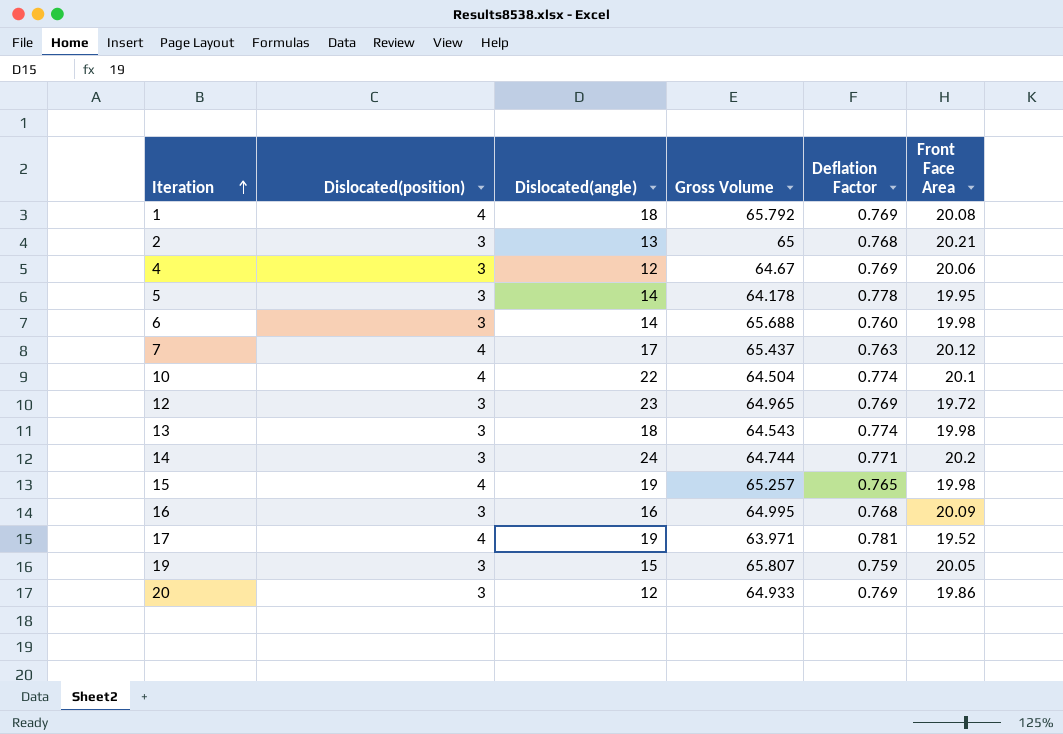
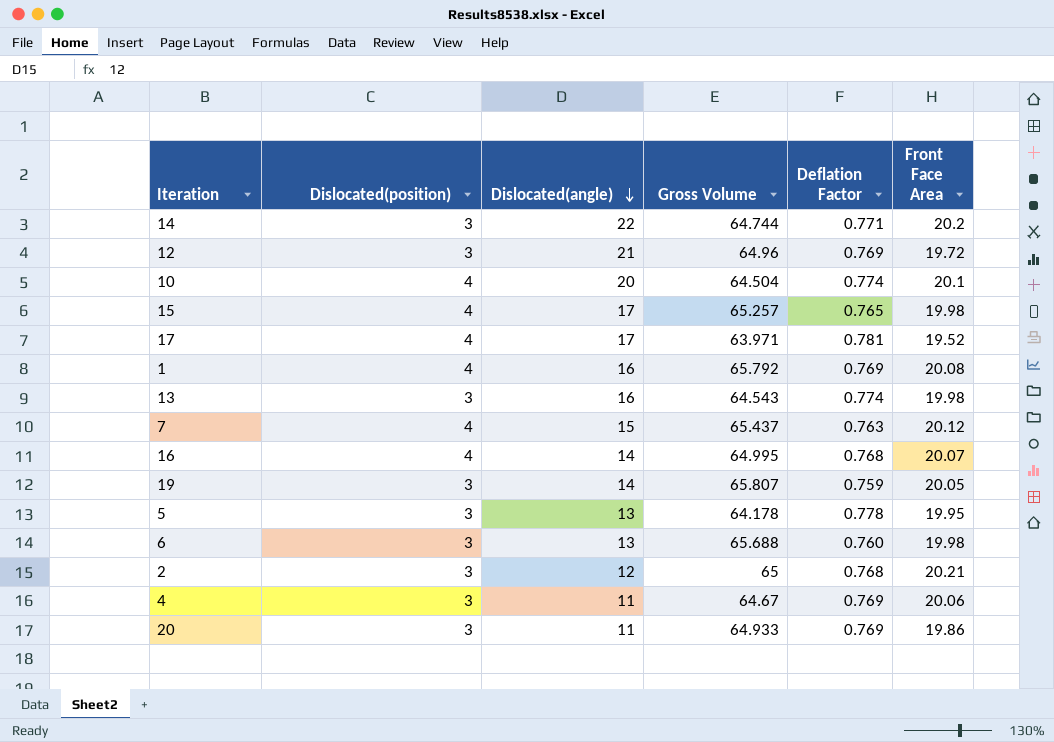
row order: Iteration ascending -> Dislocated(angle) descending
14 | Dislocated(angle): 24 -> 22
12 | Dislocated(angle): 23 -> 21
12 | Gross Volume: 64.965 -> 64.96
10 | Dislocated(angle): 22 -> 20
15 | Dislocated(angle): 19 -> 17
17 | Dislocated(angle): 19 -> 17
1 | Dislocated(angle): 18 -> 16
13 | Dislocated(angle): 18 -> 16
7 | Dislocated(angle): 17 -> 15
16 | Dislocated(position): 3 -> 4
16 | Dislocated(angle): 16 -> 14
16 | Front Face Area: 20.09 -> 20.07
19 | Dislocated(angle): 15 -> 14
5 | Dislocated(angle): 14 -> 13
6 | Dislocated(angle): 14 -> 13
2 | Dislocated(angle): 13 -> 12
4 | Dislocated(angle): 12 -> 11
20 | Dislocated(angle): 12 -> 11

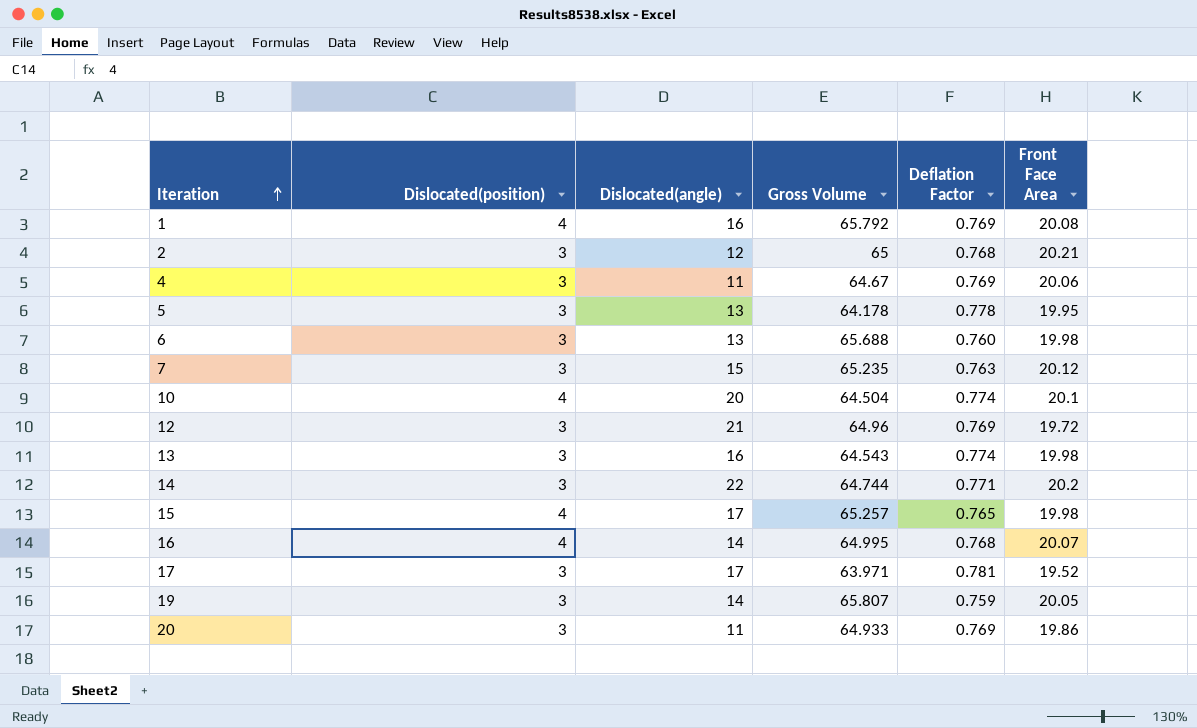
row order: Dislocated(angle) descending -> Iteration ascending
7 | Dislocated(position): 4 -> 3
7 | Gross Volume: 65.437 -> 65.235
17 | Dislocated(position): 4 -> 3

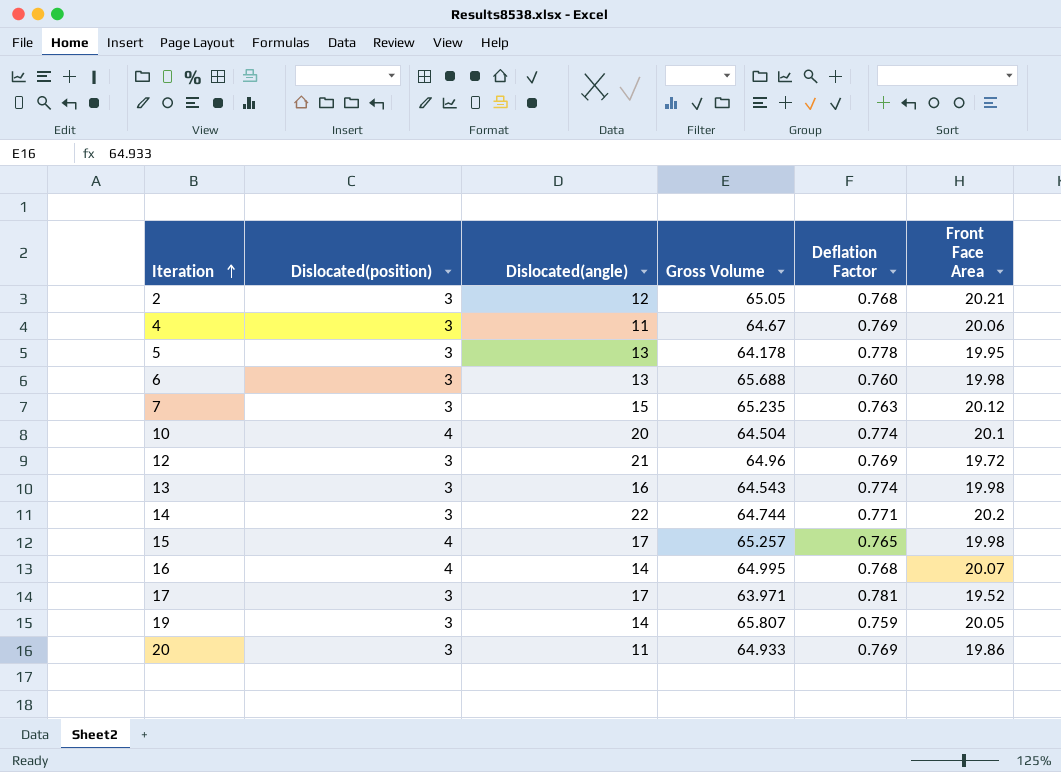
row 1: 4 | 16 | 65.792 | 0.769 | 20.08 -> none
2 | Gross Volume: 65 -> 65.05

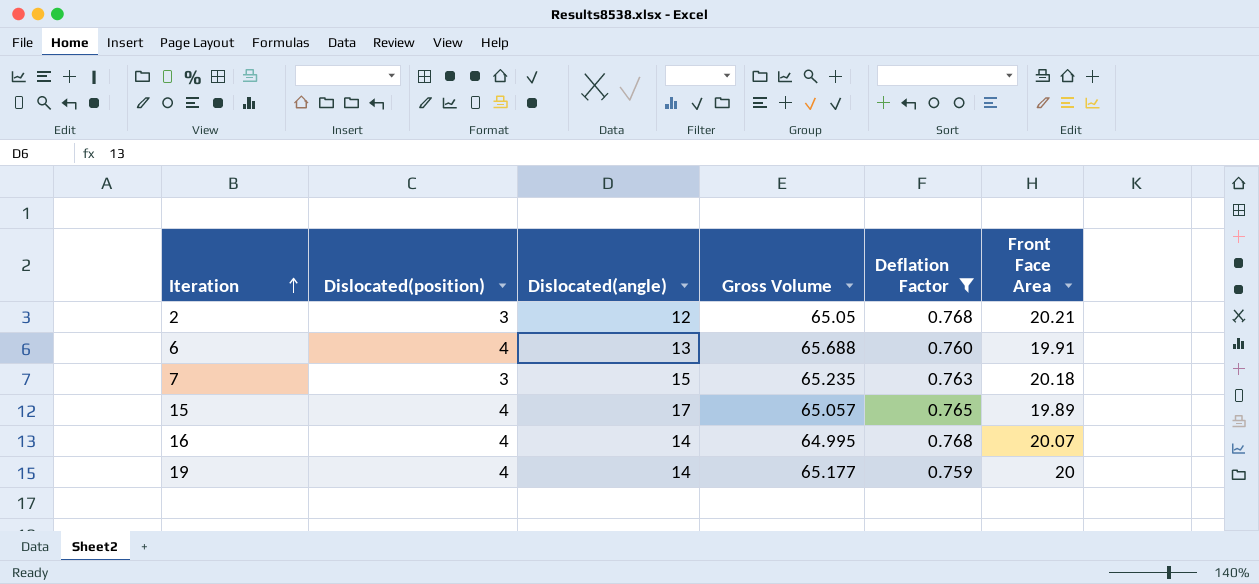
filter: none -> Deflation Factor <= 0.768
6 | Dislocated(position): 3 -> 4
6 | Front Face Area: 19.98 -> 19.91
7 | Front Face Area: 20.12 -> 20.18
15 | Gross Volume: 65.257 -> 65.057
15 | Front Face Area: 19.98 -> 19.89
19 | Dislocated(position): 3 -> 4
19 | Gross Volume: 65.807 -> 65.177
19 | Front Face Area: 20.05 -> 20

